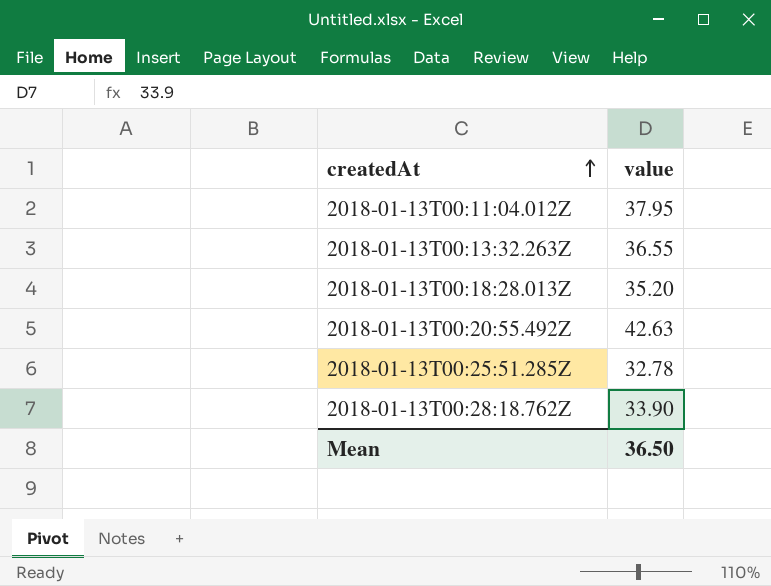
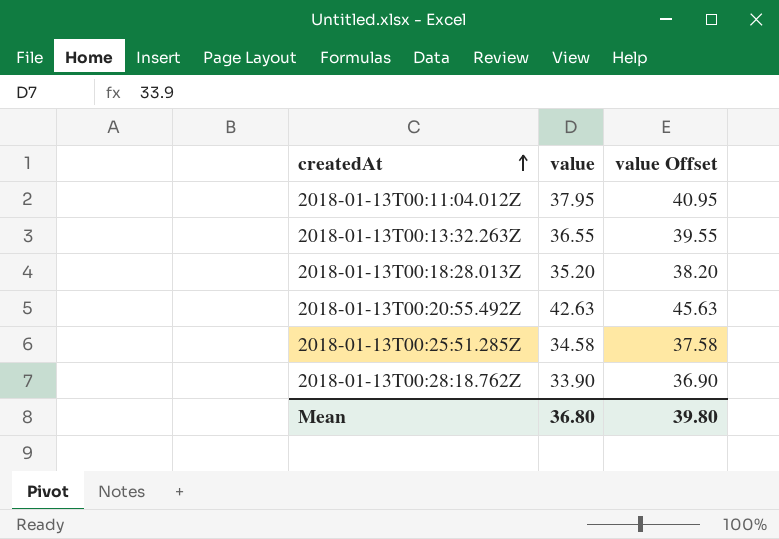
column value Offset | formula: none -> [value] + 3
2018-01-13T00:25:51.285Z | value: 32.78 -> 34.58
Mean | value: 36.50 -> 36.80

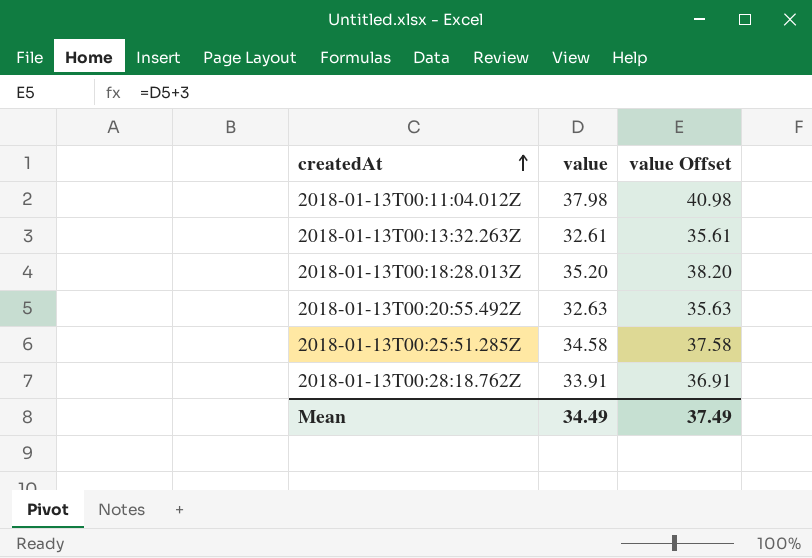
2018-01-13T00:11:04.012Z | value: 37.95 -> 37.98
2018-01-13T00:11:04.012Z | value Offset: 40.95 -> 40.98
2018-01-13T00:13:32.263Z | value: 36.55 -> 32.61
2018-01-13T00:13:32.263Z | value Offset: 39.55 -> 35.61
2018-01-13T00:20:55.492Z | value: 42.63 -> 32.63
2018-01-13T00:20:55.492Z | value Offset: 45.63 -> 35.63
2018-01-13T00:28:18.762Z | value: 33.90 -> 33.91
2018-01-13T00:28:18.762Z | value Offset: 36.90 -> 36.91
Mean | value: 36.80 -> 34.49
Mean | value Offset: 39.80 -> 37.49

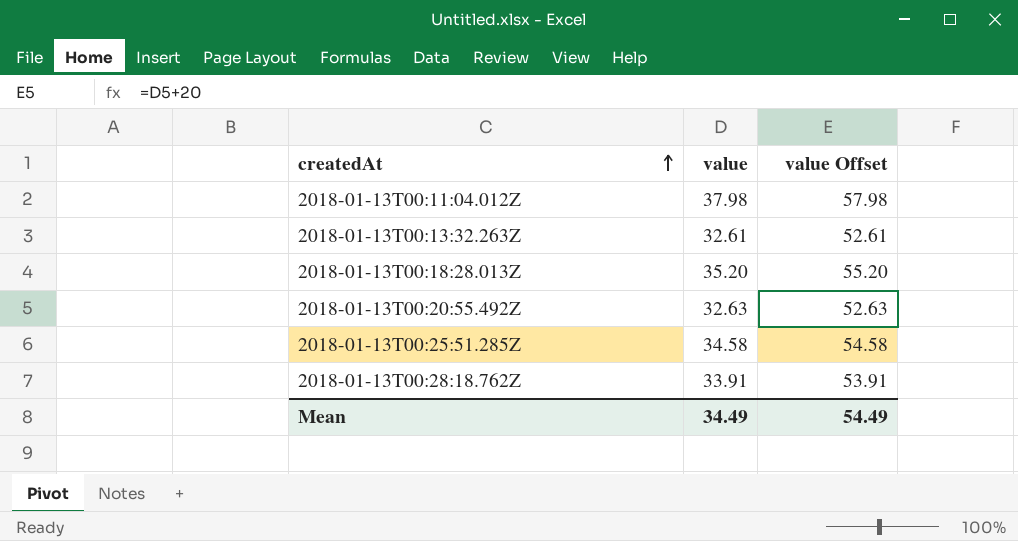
column value Offset | formula: [value] + 3 -> [value] + 20
Mean | value Offset: 37.49 -> 54.49

